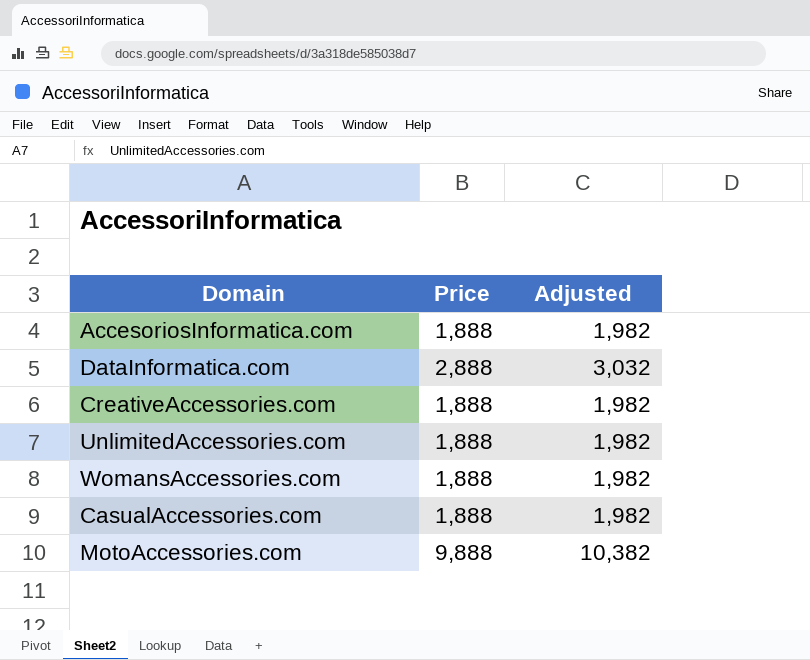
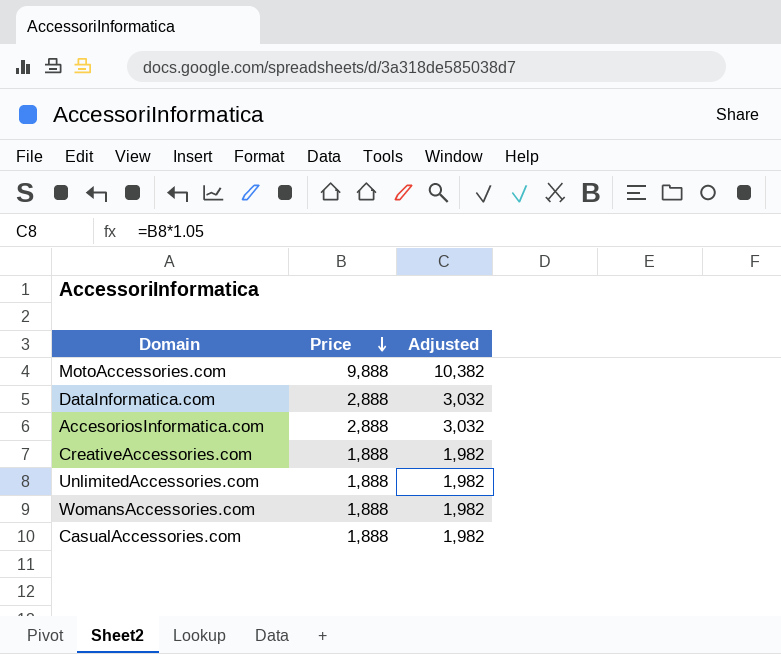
row order: none -> Price descending
AccesoriosInformatica.com | Price: 1,888 -> 2,888
AccesoriosInformatica.com | Adjusted: 1,982 -> 3,032

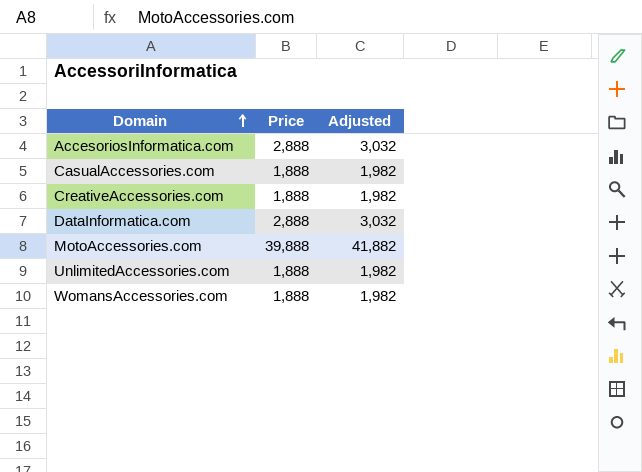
row order: Price descending -> Domain ascending
MotoAccessories.com | Price: 9,888 -> 39,888
MotoAccessories.com | Adjusted: 10,382 -> 41,882

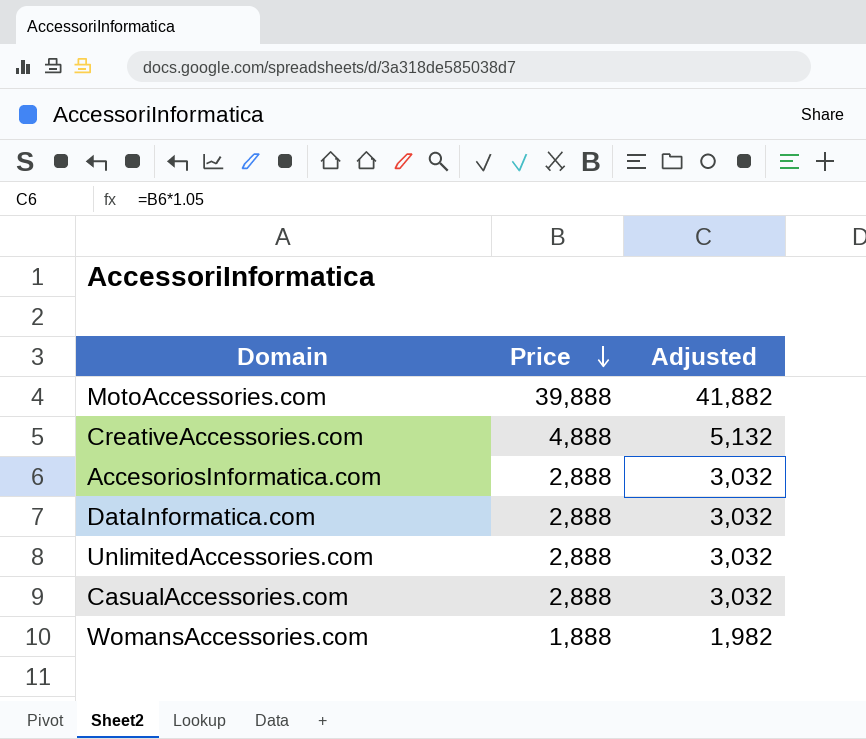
row order: Domain ascending -> Price descending
CreativeAccessories.com | Price: 1,888 -> 4,888
CreativeAccessories.com | Adjusted: 1,982 -> 5,132
UnlimitedAccessories.com | Price: 1,888 -> 2,888
UnlimitedAccessories.com | Adjusted: 1,982 -> 3,032
CasualAccessories.com | Price: 1,888 -> 2,888
CasualAccessories.com | Adjusted: 1,982 -> 3,032

